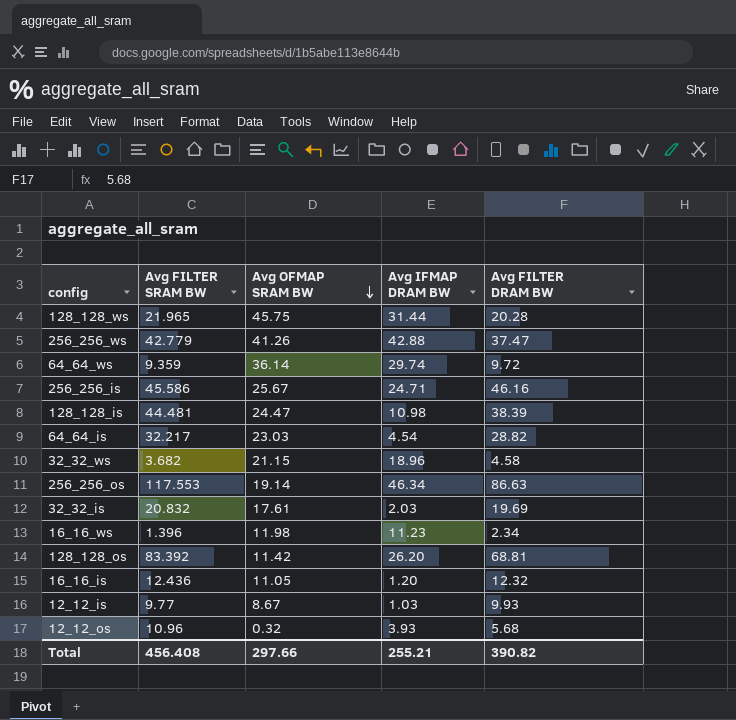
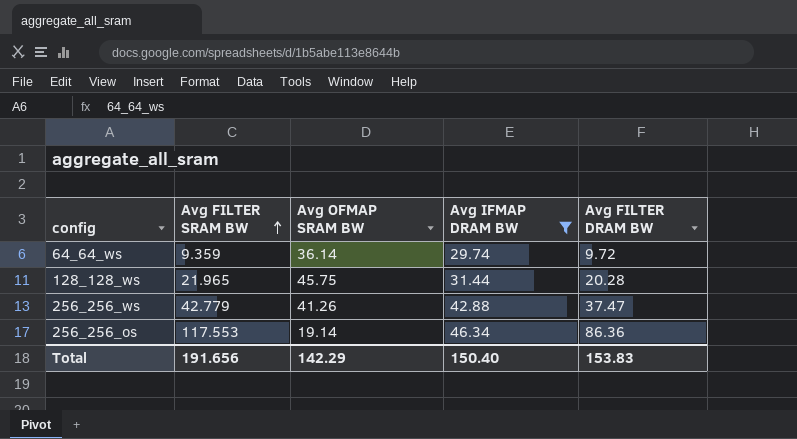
filter: none -> Avg IFMAP DRAM BW >= 29.74
row order: Avg OFMAP SRAM BW descending -> Avg FILTER SRAM BW ascending
256_256_os | Avg FILTER DRAM BW: 86.63 -> 86.36
Total | Avg FILTER SRAM BW: 456.408 -> 191.656
Total | Avg OFMAP SRAM BW: 297.66 -> 142.29
Total | Avg IFMAP DRAM BW: 255.21 -> 150.40
Total | Avg FILTER DRAM BW: 390.82 -> 153.83

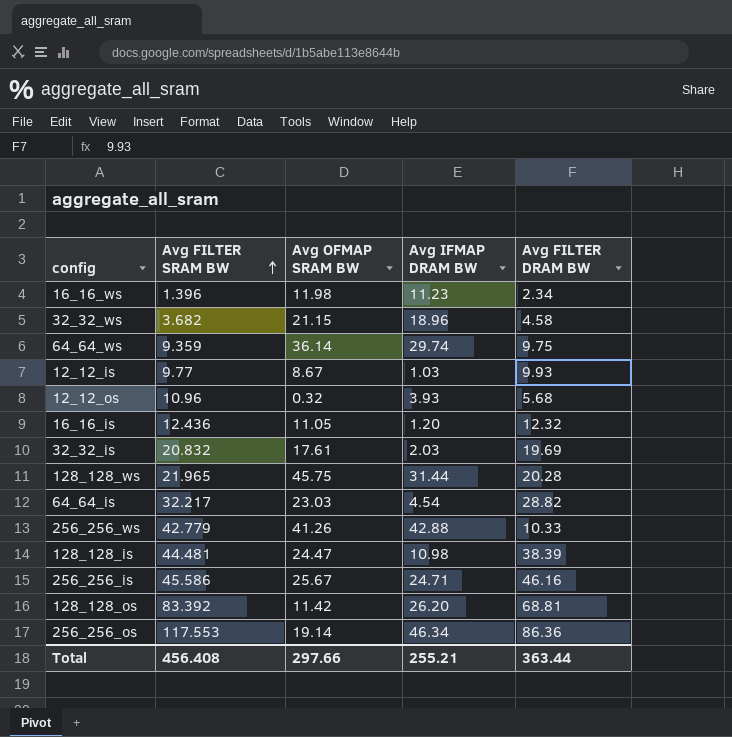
filter: Avg IFMAP DRAM BW >= 29.74 -> none
64_64_ws | Avg FILTER DRAM BW: 9.72 -> 9.75
256_256_ws | Avg FILTER DRAM BW: 37.47 -> 10.33
Total | Avg FILTER SRAM BW: 191.656 -> 456.408
Total | Avg OFMAP SRAM BW: 142.29 -> 297.66
Total | Avg IFMAP DRAM BW: 150.40 -> 255.21
Total | Avg FILTER DRAM BW: 153.83 -> 363.44

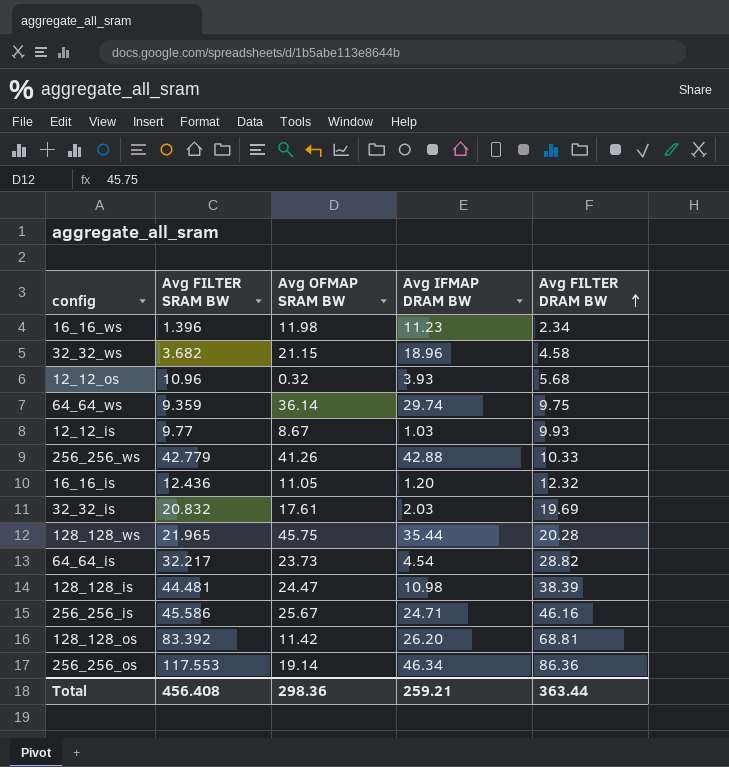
row order: Avg FILTER SRAM BW ascending -> Avg FILTER DRAM BW ascending
128_128_ws | Avg IFMAP DRAM BW: 31.44 -> 35.44
64_64_is | Avg OFMAP SRAM BW: 23.03 -> 23.73
Total | Avg OFMAP SRAM BW: 297.66 -> 298.36
Total | Avg IFMAP DRAM BW: 255.21 -> 259.21

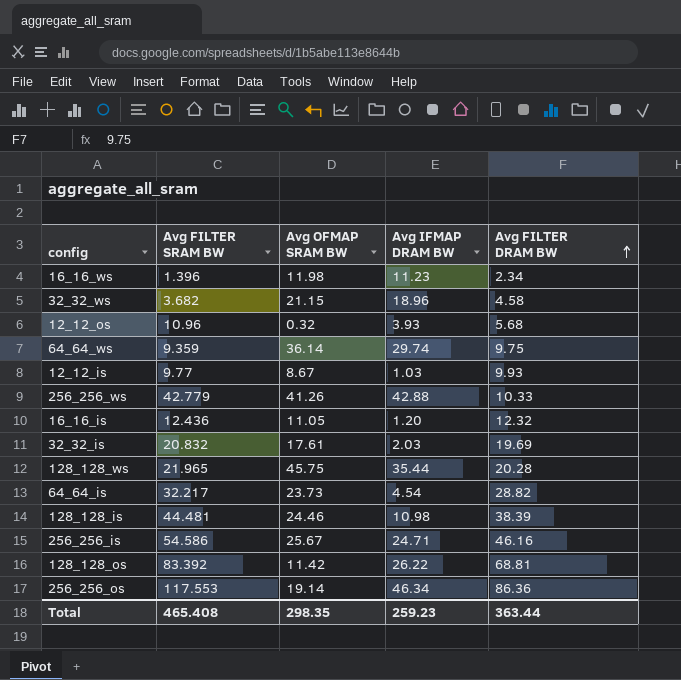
128_128_is | Avg OFMAP SRAM BW: 24.47 -> 24.46
256_256_is | Avg FILTER SRAM BW: 45.586 -> 54.586
128_128_os | Avg IFMAP DRAM BW: 26.20 -> 26.22
Total | Avg FILTER SRAM BW: 456.408 -> 465.408
Total | Avg OFMAP SRAM BW: 298.36 -> 298.35
Total | Avg IFMAP DRAM BW: 259.21 -> 259.23

